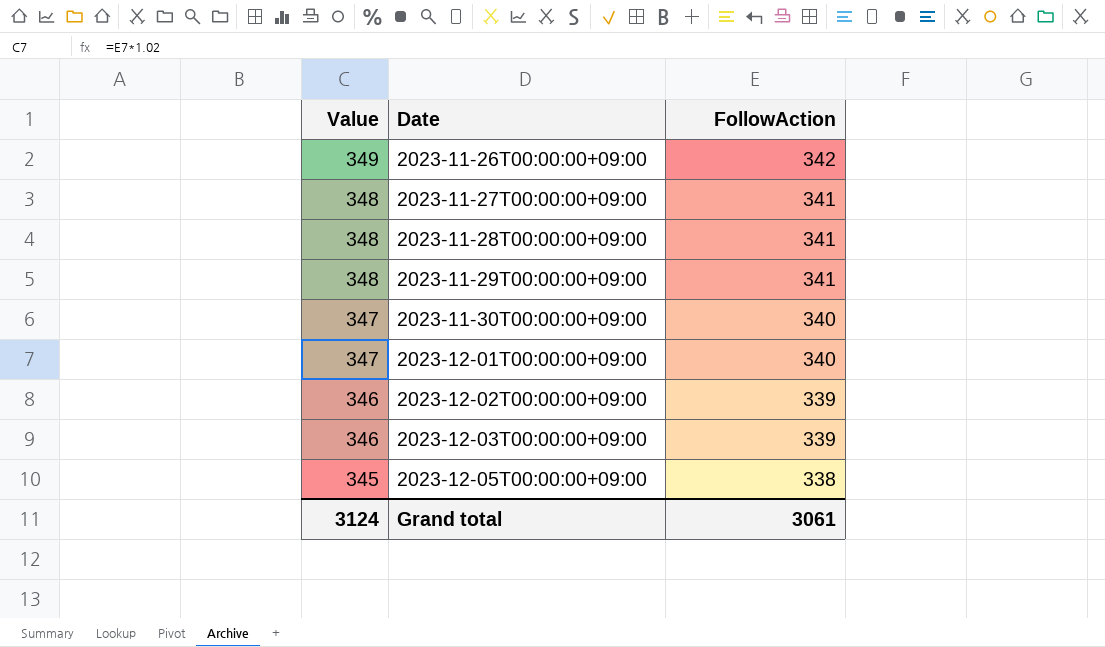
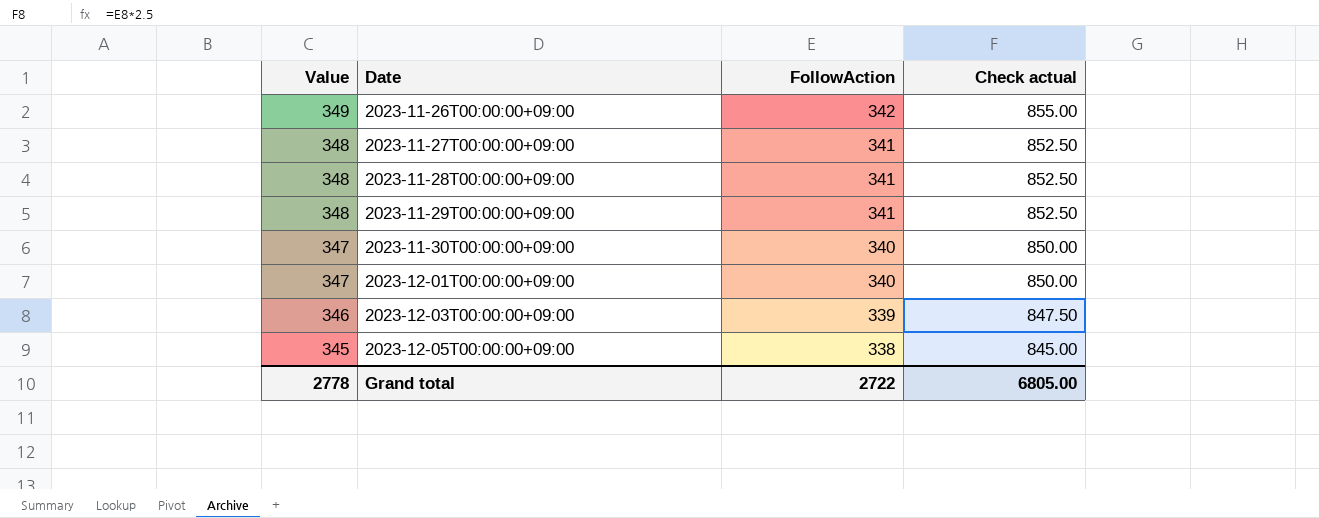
column Check actual | formula: none -> [FollowAction] * 2.5
row 2023-12-02T00:00:00+09:00: 346 | 339 -> none
Grand total | Value: 3124 -> 2778
Grand total | FollowAction: 3061 -> 2722

